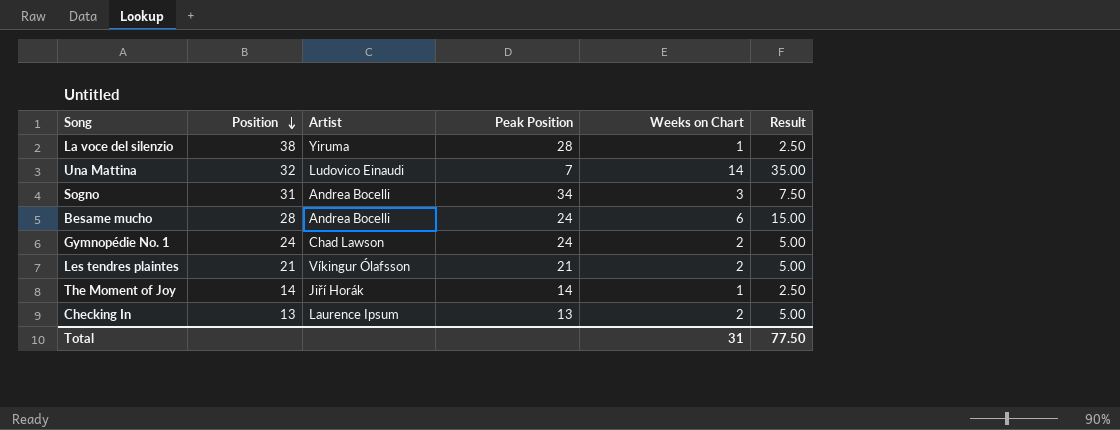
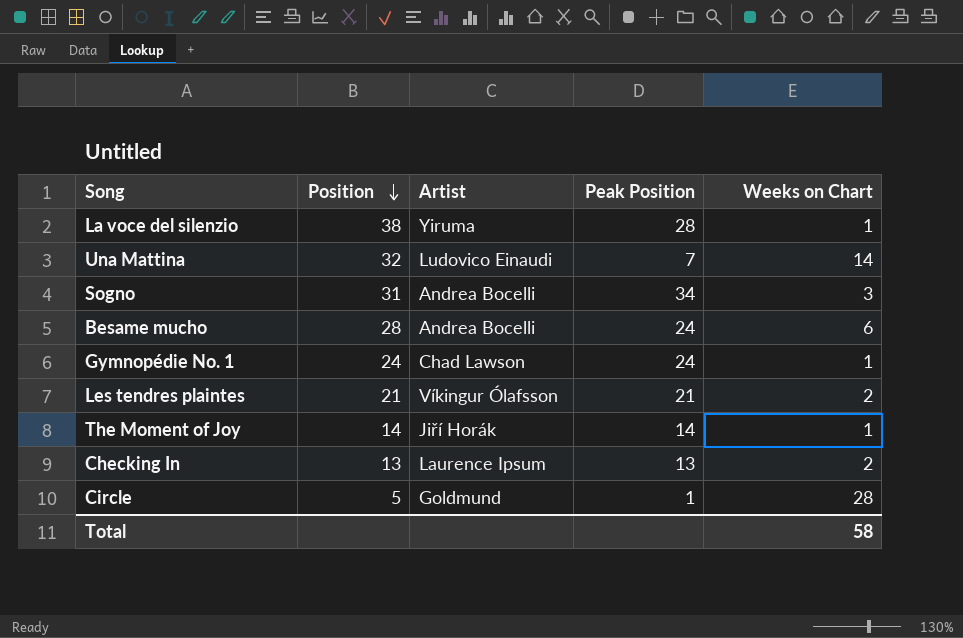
column Result | formula: [Weeks on Chart] * 2.5 -> none
Gymnopédie No. 1 | Weeks on Chart: 2 -> 1
row Circle: none -> 5 | Goldmund | 1 | 28
Total | Weeks on Chart: 31 -> 58

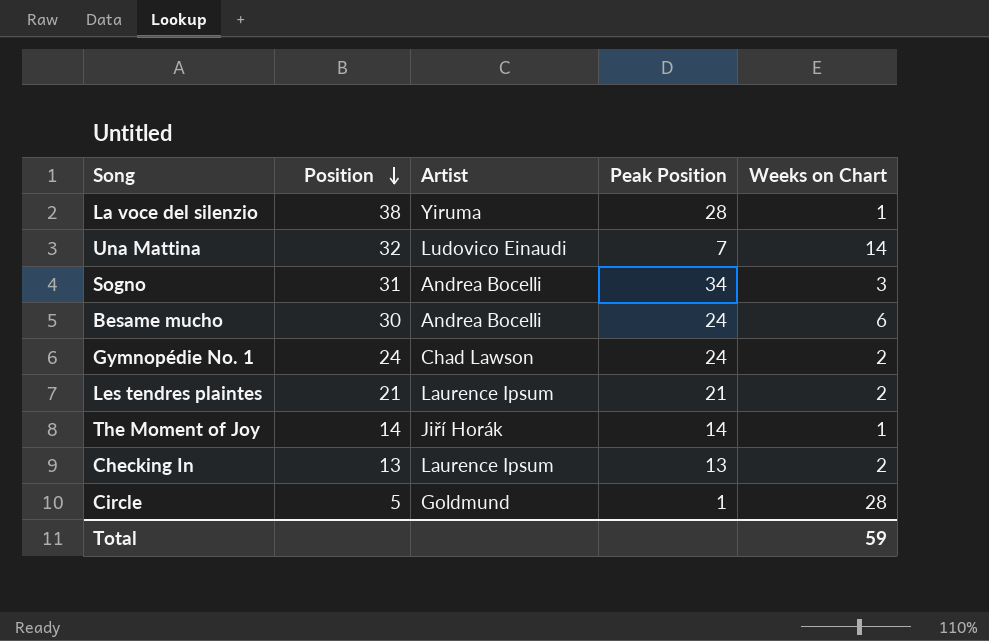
Besame mucho | Position: 28 -> 30
Gymnopédie No. 1 | Weeks on Chart: 1 -> 2
Les tendres plaintes | Artist: Víkingur Ólafsson -> Laurence Ipsum
Total | Weeks on Chart: 58 -> 59

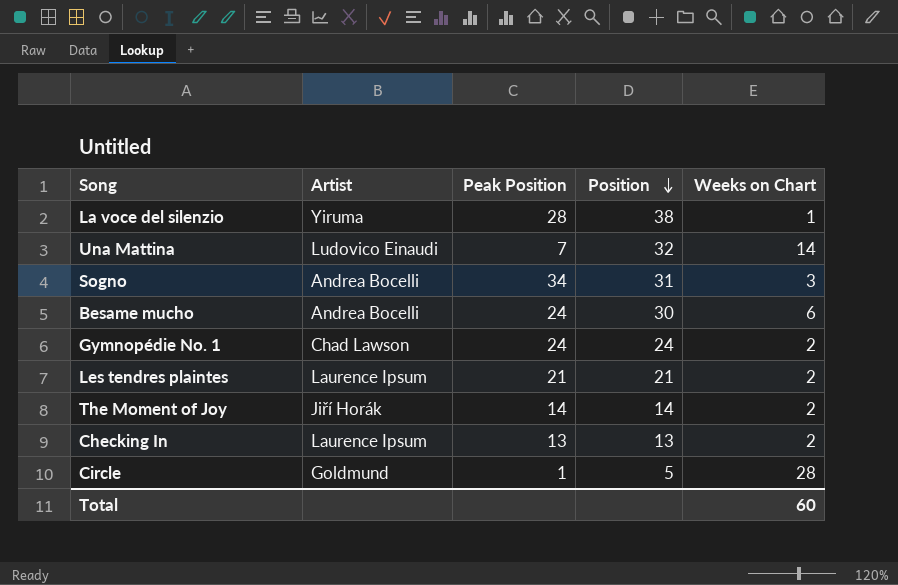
column Position | position: 2 -> 4
The Moment of Joy | Weeks on Chart: 1 -> 2
Total | Weeks on Chart: 59 -> 60

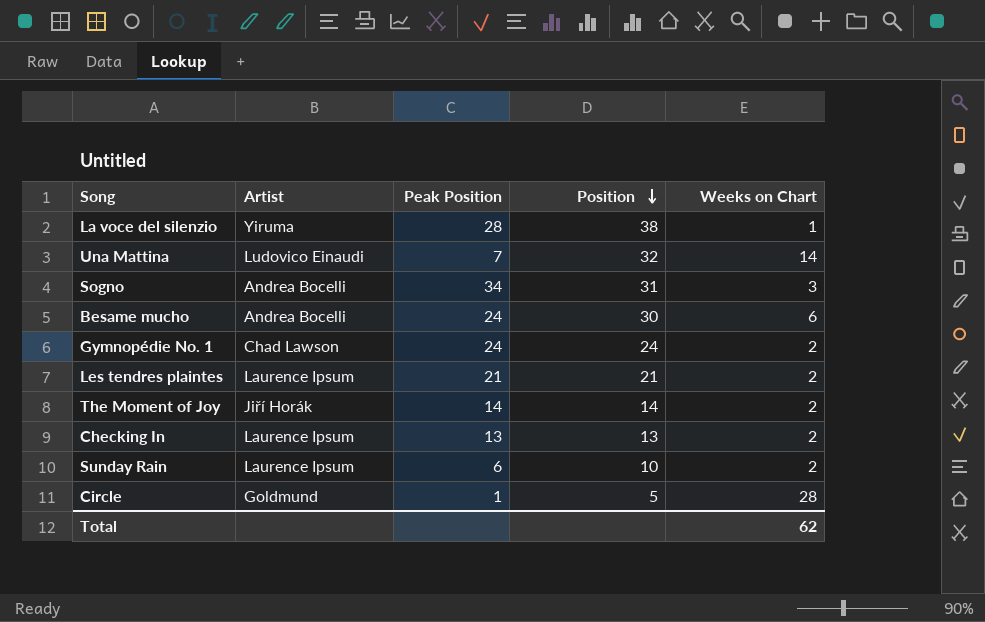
row Sunday Rain: none -> Laurence Ipsum | 6 | 10 | 2
Total | Weeks on Chart: 60 -> 62

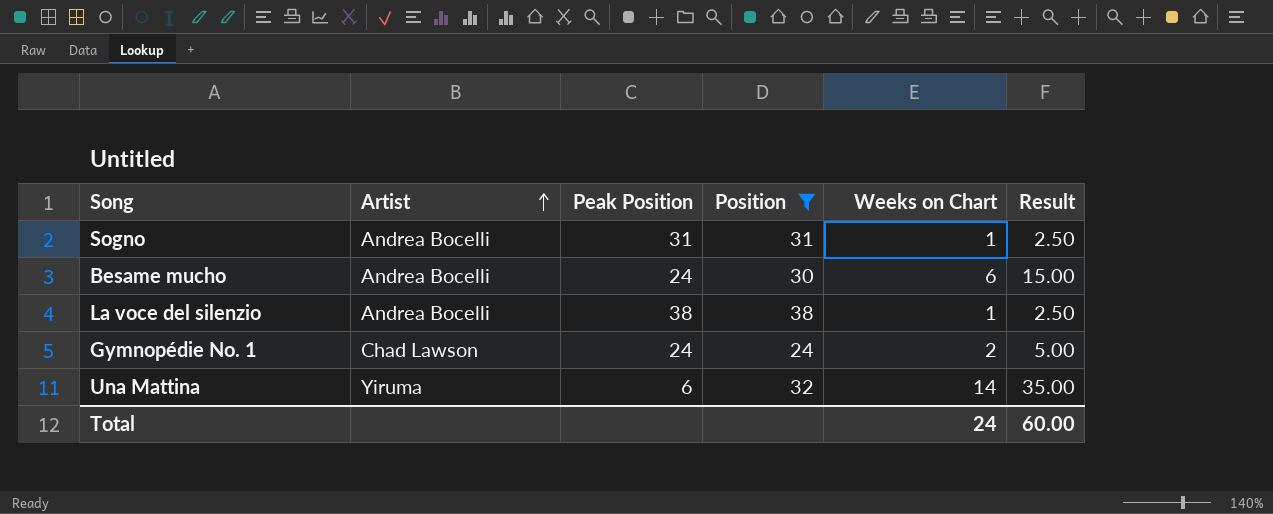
filter: none -> Position >= 24
row order: Position descending -> Artist ascending
column Result | formula: none -> [Weeks on Chart] * 2.5
Sogno | Peak Position: 34 -> 31
Sogno | Weeks on Chart: 3 -> 1
La voce del silenzio | Artist: Yiruma -> Andrea Bocelli
La voce del silenzio | Peak Position: 28 -> 38
Una Mattina | Artist: Ludovico Einaudi -> Yiruma
Una Mattina | Peak Position: 7 -> 6
Total | Weeks on Chart: 62 -> 24

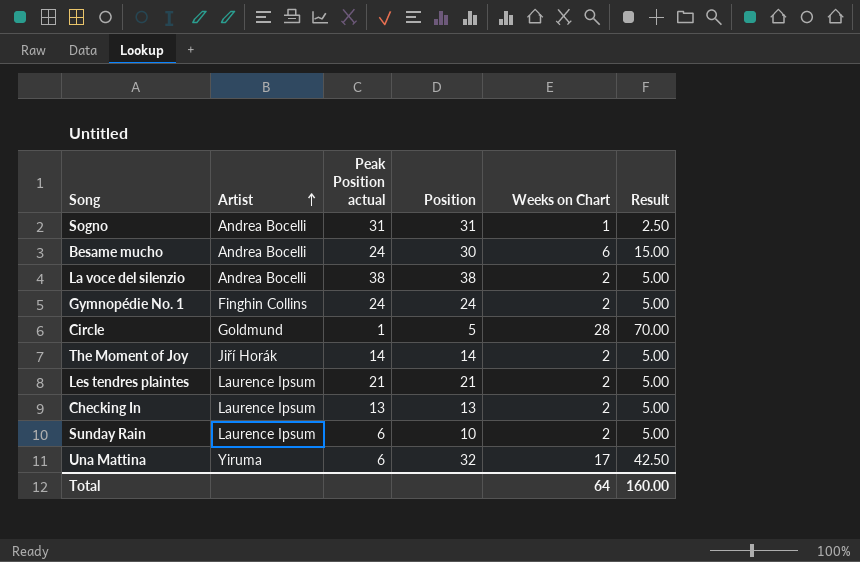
filter: Position >= 24 -> none
column name: Peak Position -> Peak Position actual
La voce del silenzio | Weeks on Chart: 1 -> 2
La voce del silenzio | Result: 2.50 -> 5.00
Gymnopédie No. 1 | Artist: Chad Lawson -> Finghin Collins
Una Mattina | Weeks on Chart: 14 -> 17
Una Mattina | Result: 35.00 -> 42.50
Total | Weeks on Chart: 24 -> 64
Total | Result: 60.00 -> 160.00

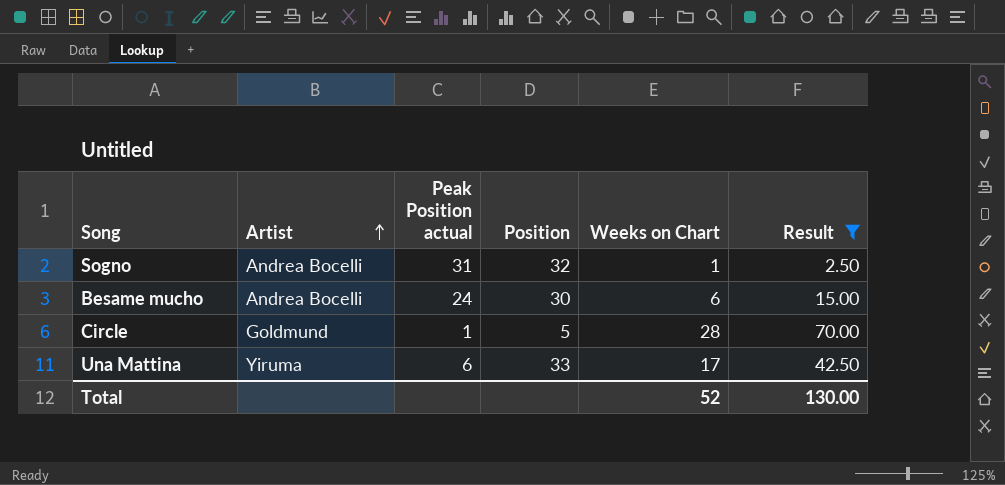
filter: none -> Result != 5.00
Sogno | Position: 31 -> 32
Una Mattina | Position: 32 -> 33
Total | Weeks on Chart: 64 -> 52
Total | Result: 160.00 -> 130.00

